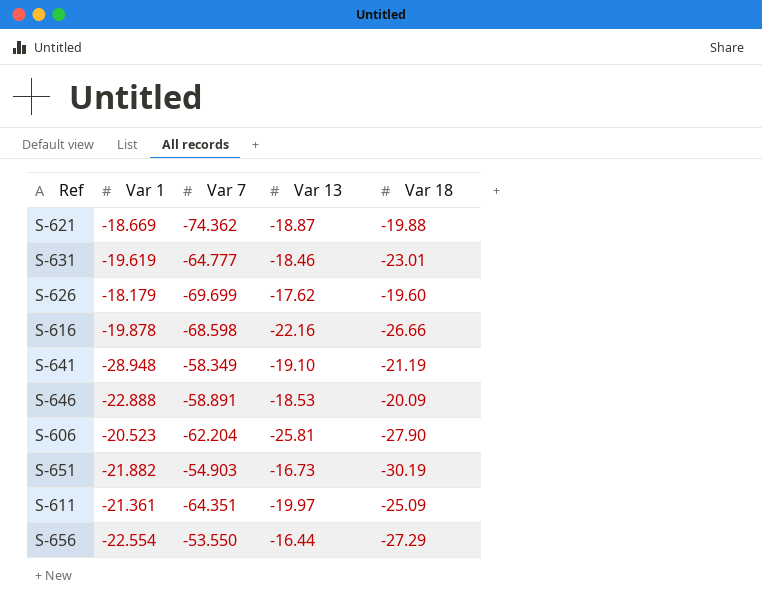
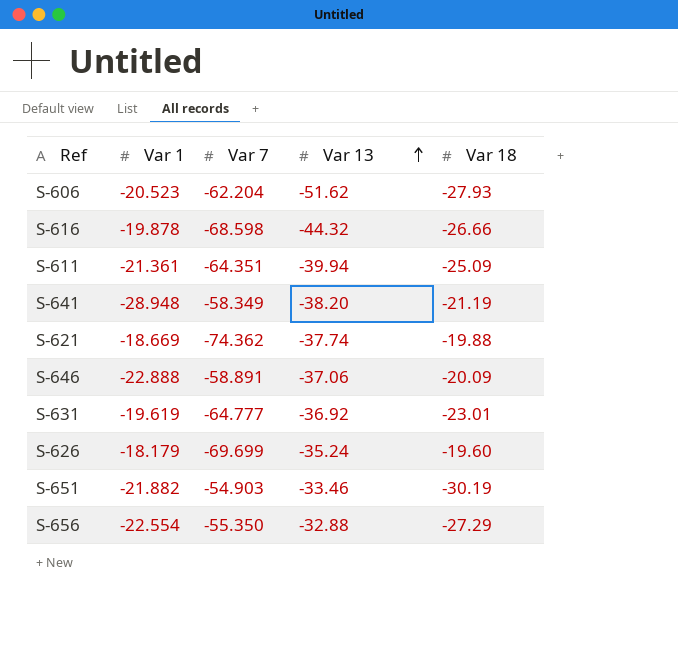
row order: none -> Var 13 ascending
S-606 | Var 13: -25.81 -> -51.62
S-606 | Var 18: -27.90 -> -27.93
S-616 | Var 13: -22.16 -> -44.32
S-611 | Var 13: -19.97 -> -39.94
S-641 | Var 13: -19.10 -> -38.20
S-621 | Var 13: -18.87 -> -37.74
S-646 | Var 13: -18.53 -> -37.06
S-631 | Var 13: -18.46 -> -36.92
S-626 | Var 13: -17.62 -> -35.24
S-651 | Var 13: -16.73 -> -33.46
S-656 | Var 7: -53.550 -> -55.350
S-656 | Var 13: -16.44 -> -32.88

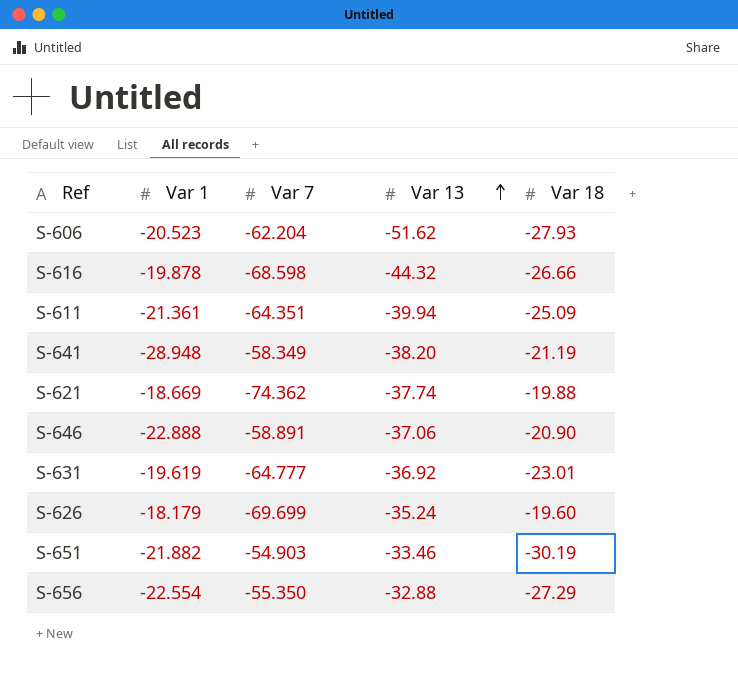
S-646 | Var 18: -20.09 -> -20.90

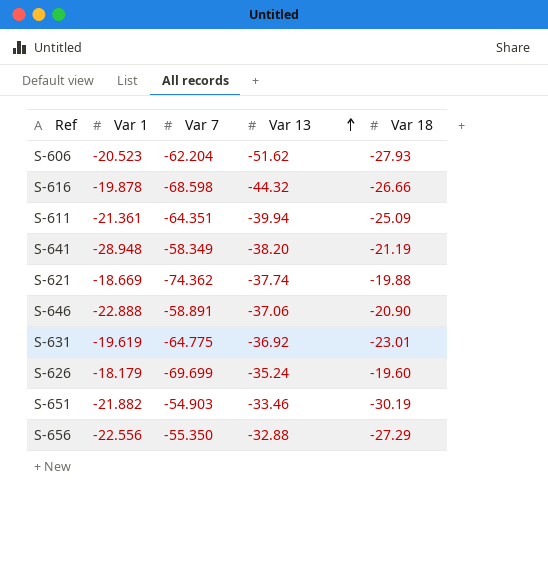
S-631 | Var 7: -64.777 -> -64.775
S-656 | Var 1: -22.554 -> -22.556

